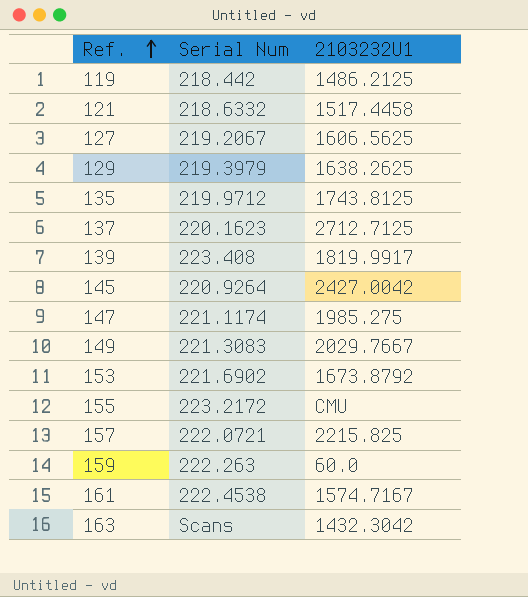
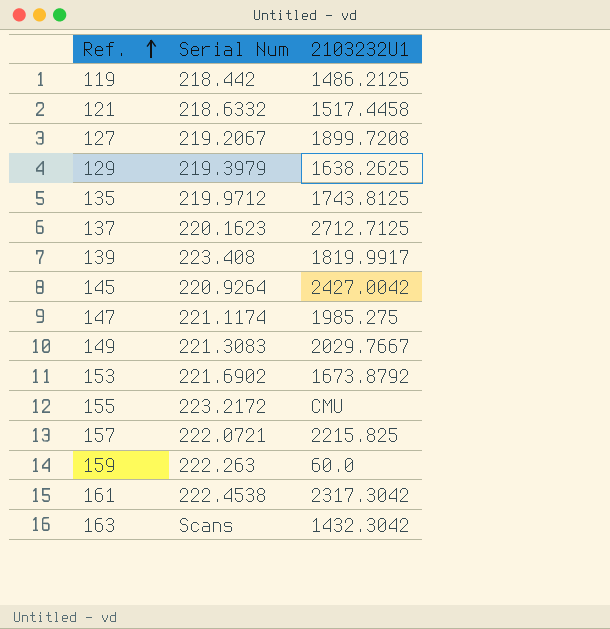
127 | 2103232U1: 1606.5625 -> 1899.7208
161 | 2103232U1: 1574.7167 -> 2317.3042

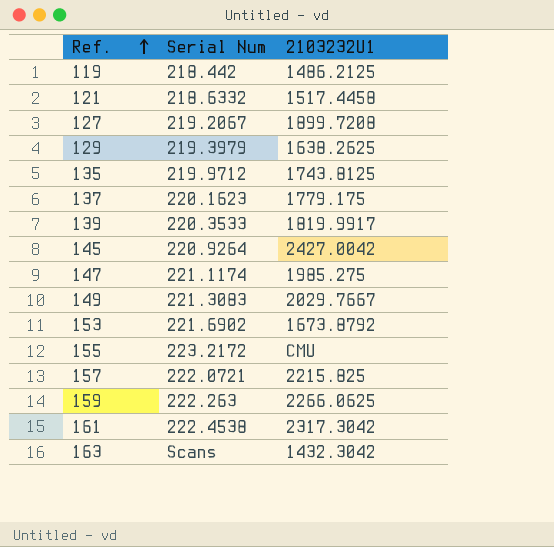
137 | 2103232U1: 2712.7125 -> 1779.175
139 | Serial Num: 223.408 -> 220.3533
159 | 2103232U1: 60.0 -> 2266.0625

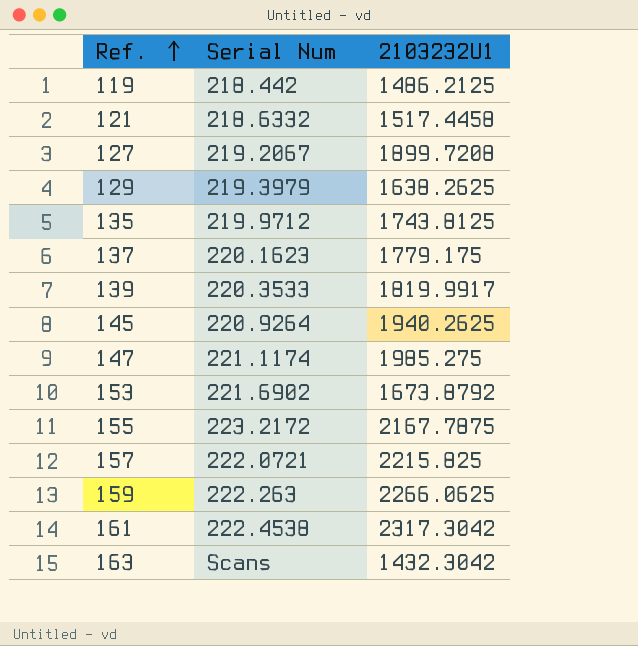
row 149: 221.3083 | 2029.7667 -> none
145 | 2103232U1: 2427.0042 -> 1940.2625
155 | 2103232U1: CMU -> 2167.7875

